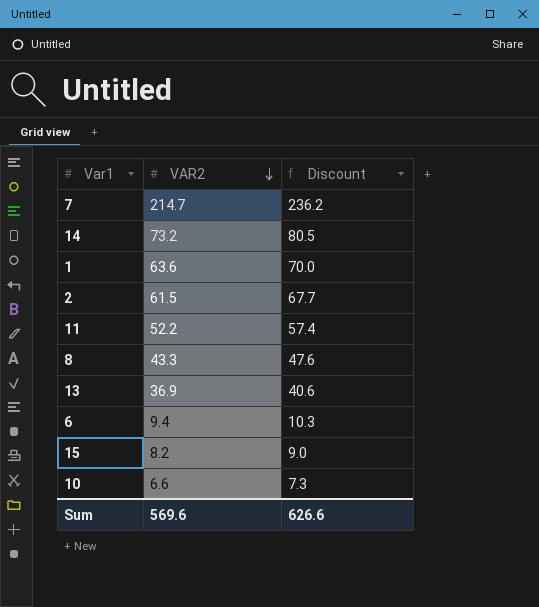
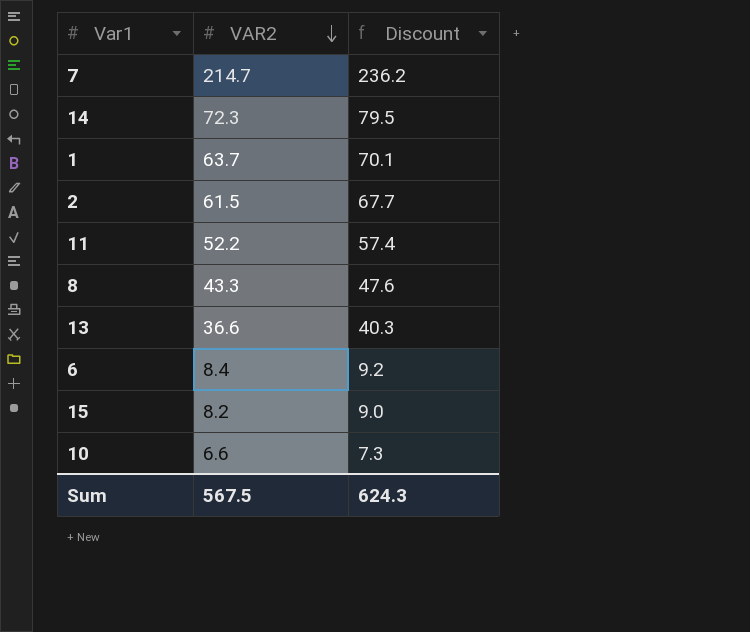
14 | VAR2: 73.2 -> 72.3
14 | Discount: 80.5 -> 79.5
1 | VAR2: 63.6 -> 63.7
1 | Discount: 70.0 -> 70.1
13 | VAR2: 36.9 -> 36.6
13 | Discount: 40.6 -> 40.3
6 | VAR2: 9.4 -> 8.4
6 | Discount: 10.3 -> 9.2
Sum | VAR2: 569.6 -> 567.5
Sum | Discount: 626.6 -> 624.3

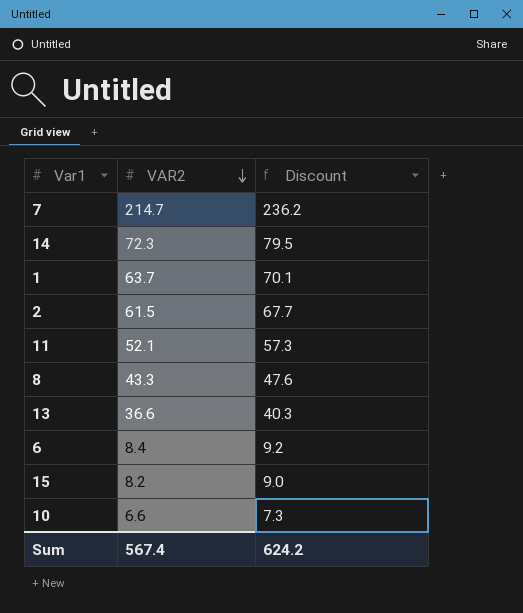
11 | VAR2: 52.2 -> 52.1
11 | Discount: 57.4 -> 57.3
Sum | VAR2: 567.5 -> 567.4
Sum | Discount: 624.3 -> 624.2

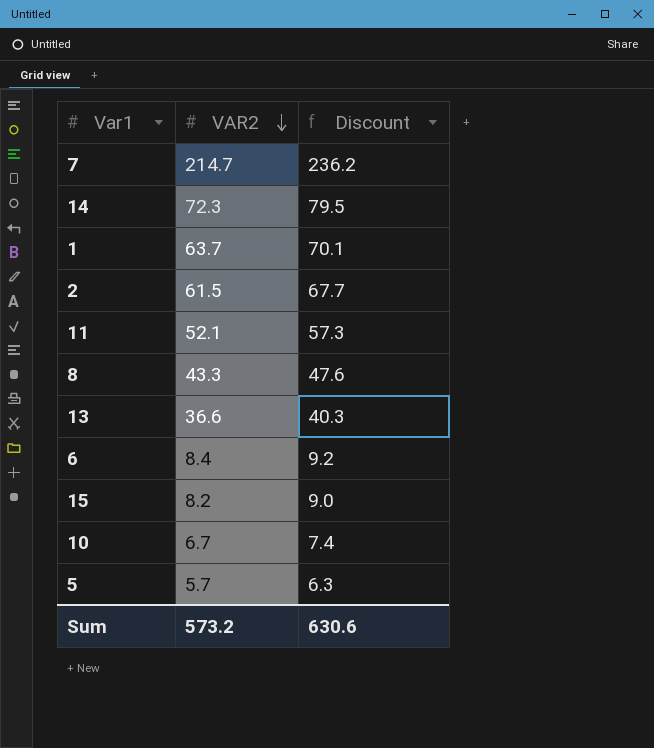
10 | VAR2: 6.6 -> 6.7
10 | Discount: 7.3 -> 7.4
row 5: none -> 5.7 | 6.3
Sum | VAR2: 567.4 -> 573.2
Sum | Discount: 624.2 -> 630.6

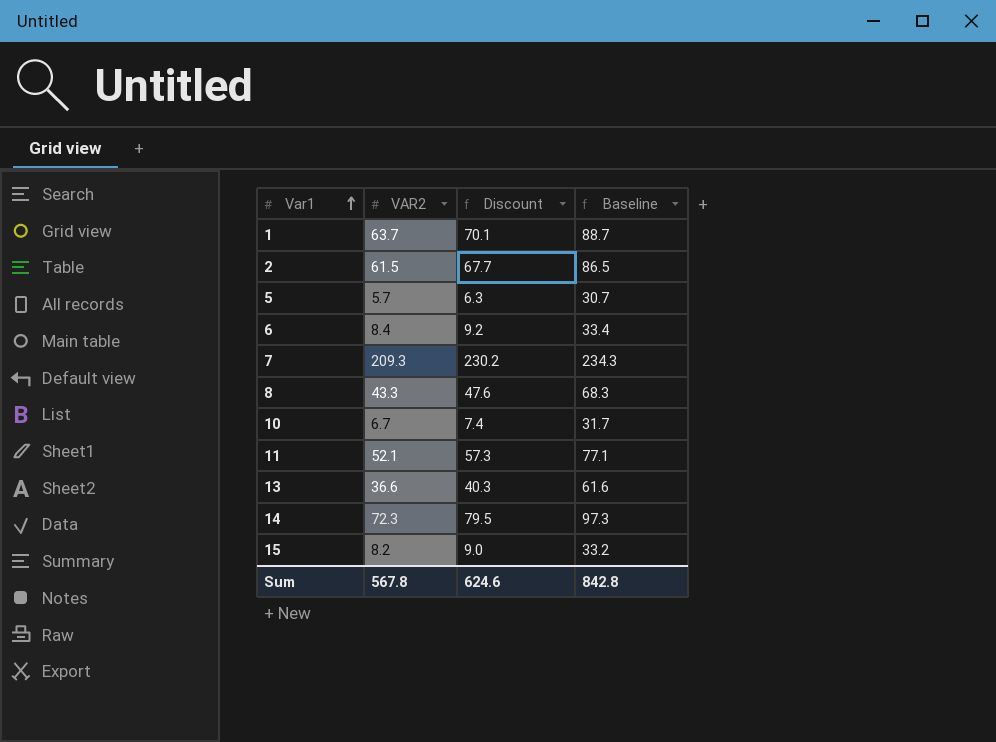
row order: VAR2 descending -> Var1 ascending
column Baseline | formula: none -> [VAR2] + 25
7 | VAR2: 214.7 -> 209.3
7 | Discount: 236.2 -> 230.2
Sum | VAR2: 573.2 -> 567.8
Sum | Discount: 630.6 -> 624.6

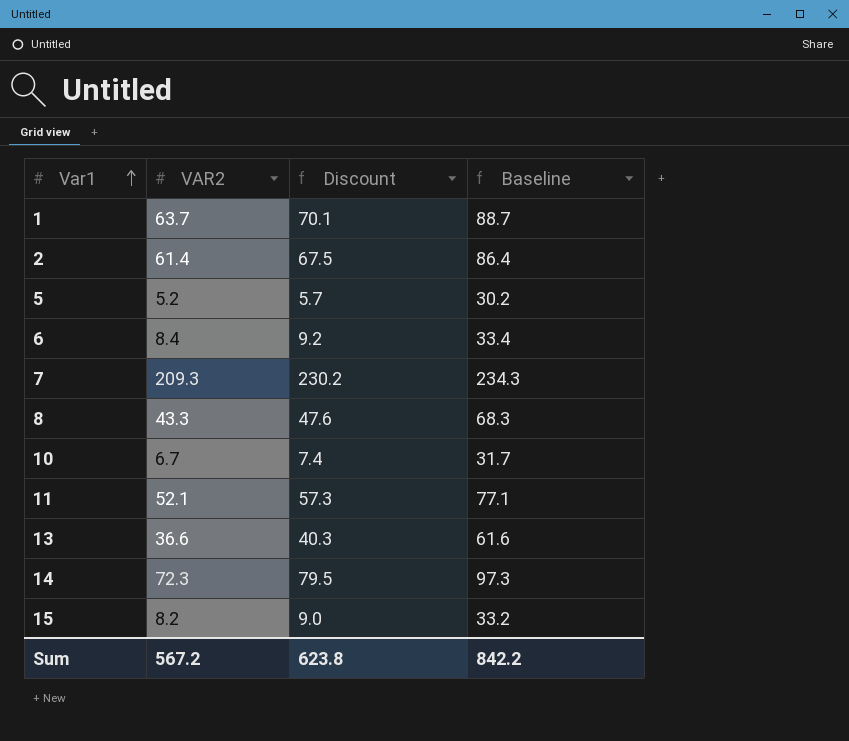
2 | VAR2: 61.5 -> 61.4
2 | Discount: 67.7 -> 67.5
2 | Baseline: 86.5 -> 86.4
5 | VAR2: 5.7 -> 5.2
5 | Discount: 6.3 -> 5.7
5 | Baseline: 30.7 -> 30.2
Sum | VAR2: 567.8 -> 567.2
Sum | Discount: 624.6 -> 623.8
Sum | Baseline: 842.8 -> 842.2

